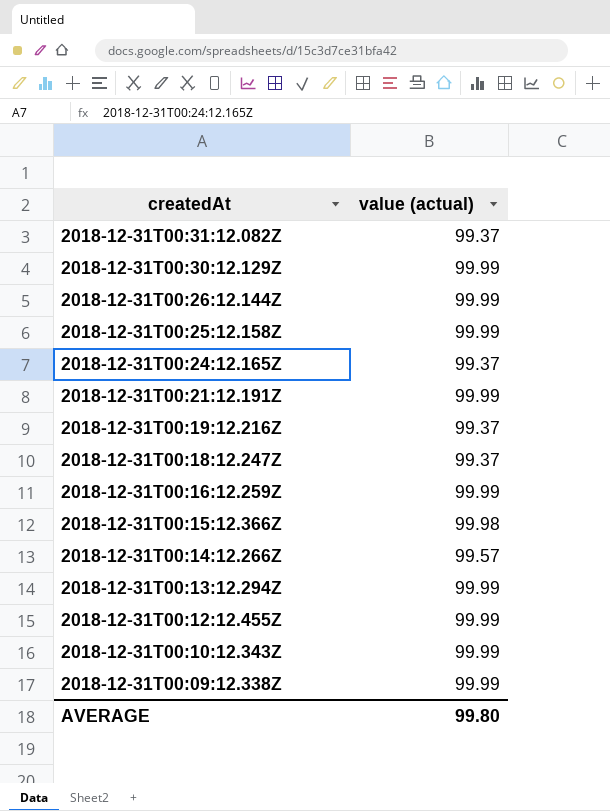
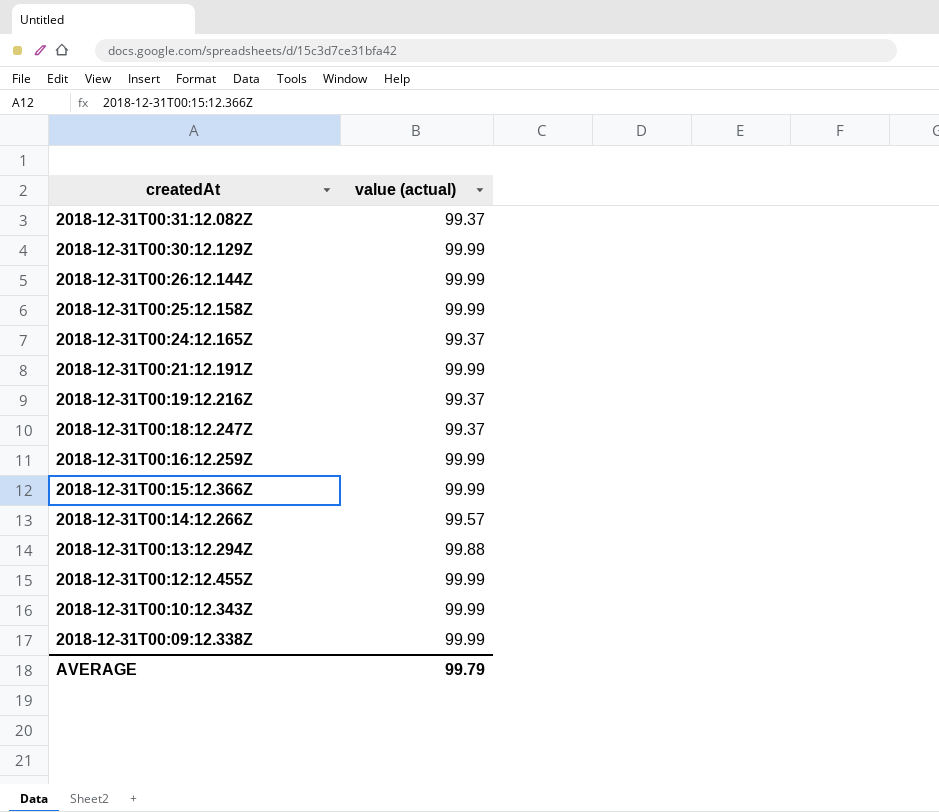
2018-12-31T00:15:12.366Z | value (actual): 99.98 -> 99.99
2018-12-31T00:13:12.294Z | value (actual): 99.99 -> 99.88
AVERAGE | value (actual): 99.80 -> 99.79

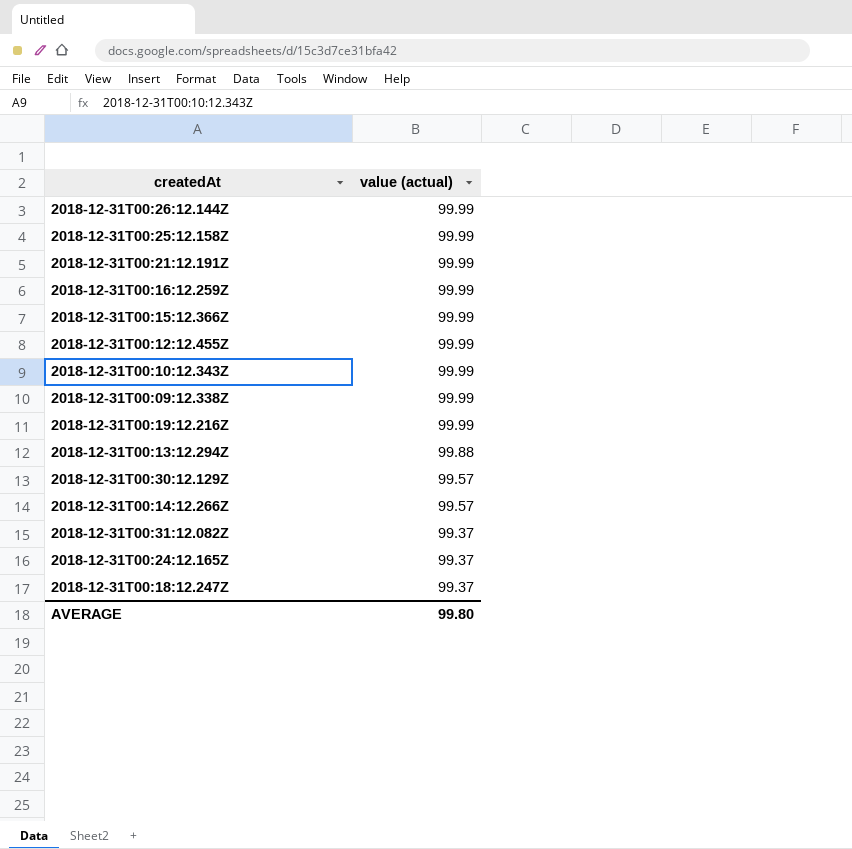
row order: createdAt descending -> value (actual) descending
2018-12-31T00:19:12.216Z | value (actual): 99.37 -> 99.99
2018-12-31T00:30:12.129Z | value (actual): 99.99 -> 99.57
AVERAGE | value (actual): 99.79 -> 99.80

